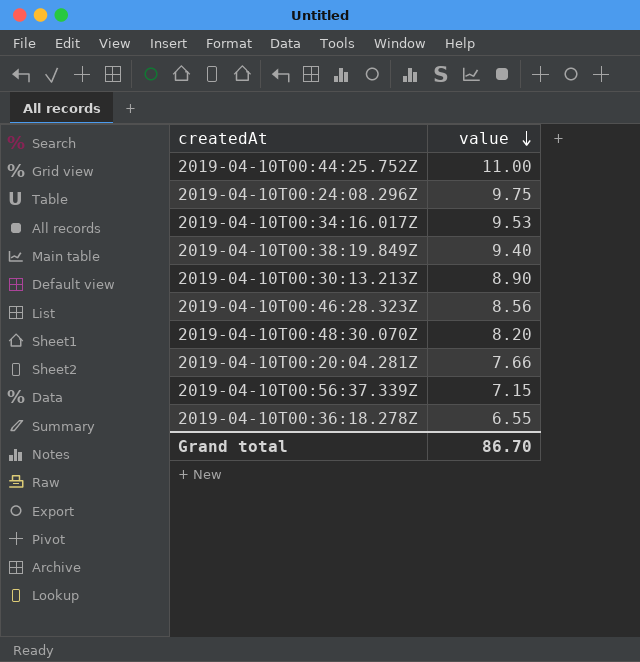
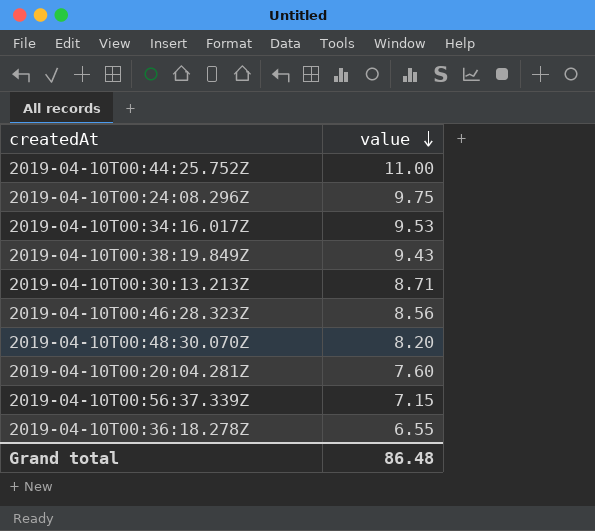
2019-04-10T00:38:19.849Z | value: 9.40 -> 9.43
2019-04-10T00:30:13.213Z | value: 8.90 -> 8.71
2019-04-10T00:20:04.281Z | value: 7.66 -> 7.60
Grand total | value: 86.70 -> 86.48

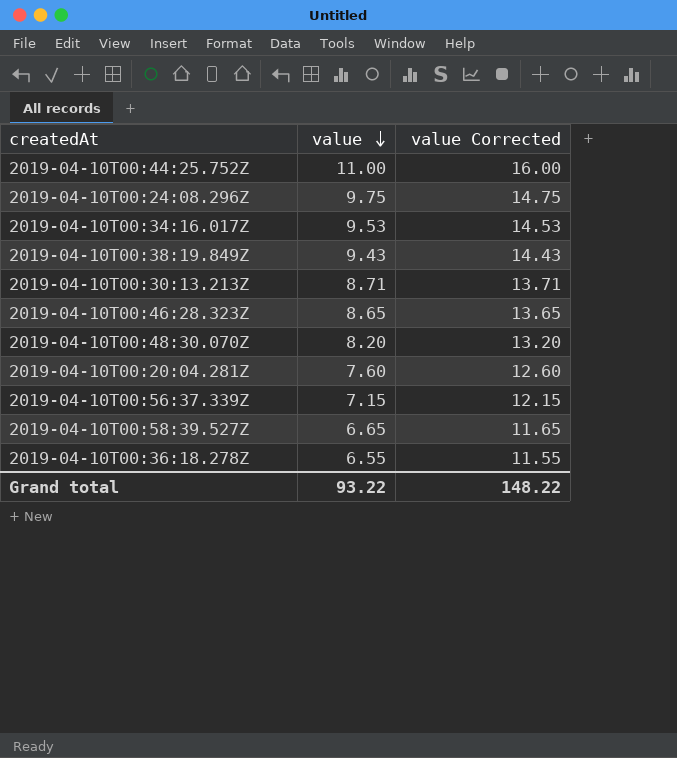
column value Corrected | formula: none -> [value] + 5
2019-04-10T00:46:28.323Z | value: 8.56 -> 8.65
row 2019-04-10T00:58:39.527Z: none -> 6.65 | 11.65
Grand total | value: 86.48 -> 93.22

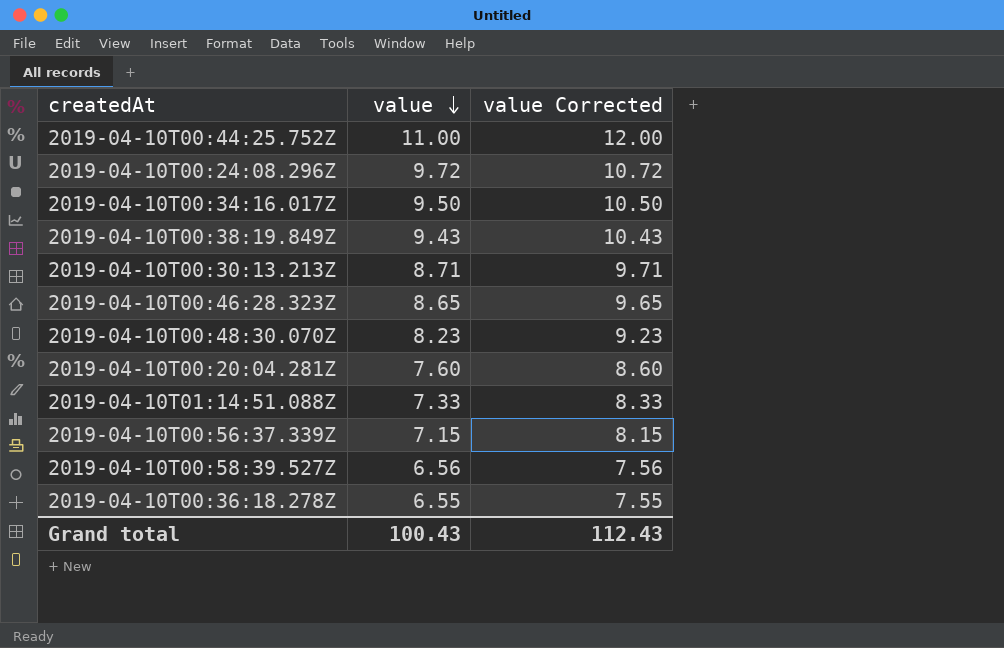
column value Corrected | formula: [value] + 5 -> [value] + 1
2019-04-10T00:24:08.296Z | value: 9.75 -> 9.72
2019-04-10T00:34:16.017Z | value: 9.53 -> 9.50
2019-04-10T00:48:30.070Z | value: 8.20 -> 8.23
row 2019-04-10T01:14:51.088Z: none -> 7.33 | 8.33
2019-04-10T00:58:39.527Z | value: 6.65 -> 6.56
Grand total | value: 93.22 -> 100.43
Grand total | value Corrected: 148.22 -> 112.43

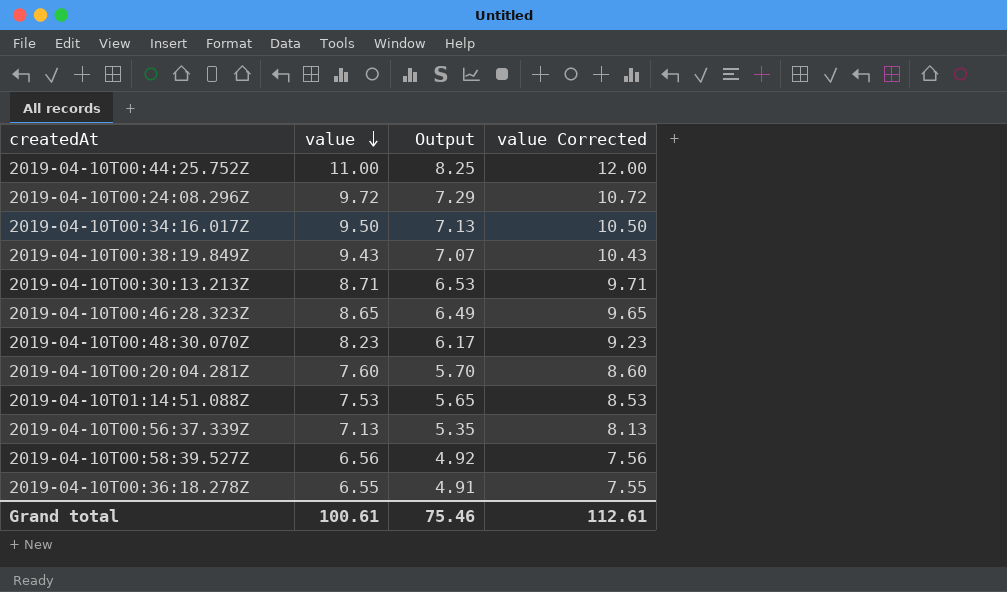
column Output | formula: none -> [value] * 0.75
2019-04-10T01:14:51.088Z | value: 7.33 -> 7.53
2019-04-10T01:14:51.088Z | value Corrected: 8.33 -> 8.53
2019-04-10T00:56:37.339Z | value: 7.15 -> 7.13
2019-04-10T00:56:37.339Z | value Corrected: 8.15 -> 8.13
Grand total | value: 100.43 -> 100.61
Grand total | value Corrected: 112.43 -> 112.61

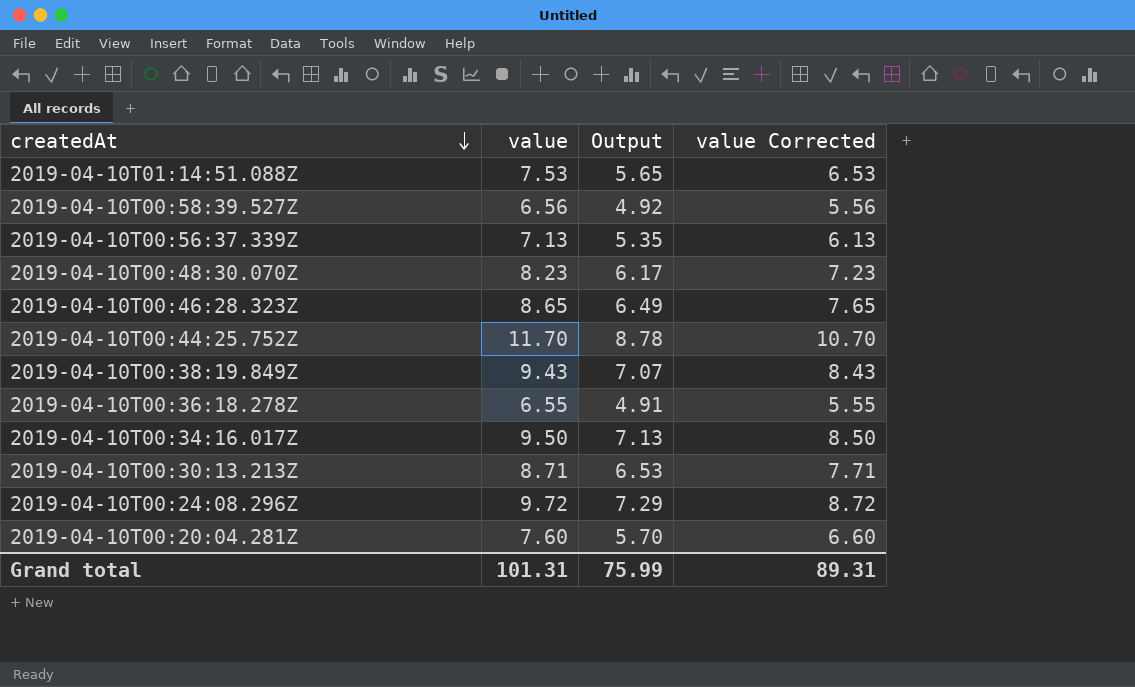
row order: value descending -> createdAt descending
column value Corrected | formula: [value] + 1 -> [value] - 1
2019-04-10T00:44:25.752Z | value: 11.00 -> 11.70
2019-04-10T00:44:25.752Z | Output: 8.25 -> 8.78
Grand total | value: 100.61 -> 101.31
Grand total | Output: 75.46 -> 75.99
Grand total | value Corrected: 112.61 -> 89.31

